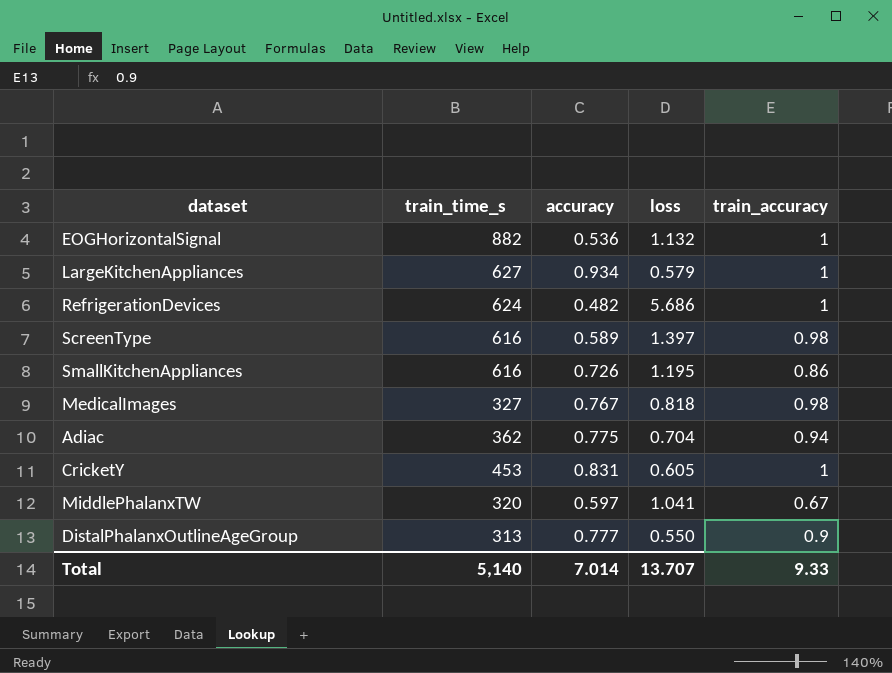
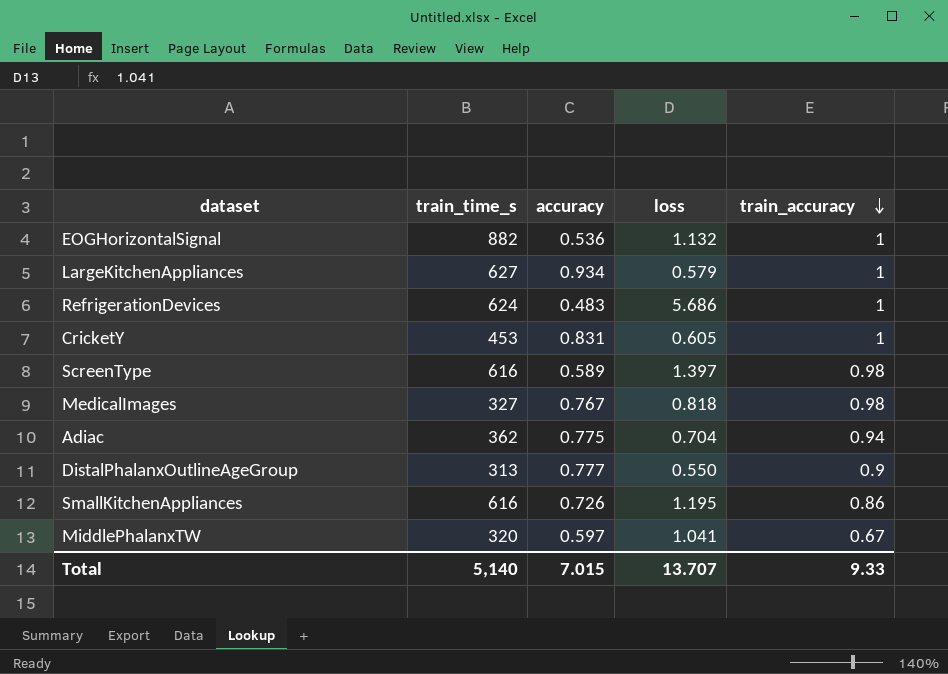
row order: none -> train_accuracy descending
RefrigerationDevices | accuracy: 0.482 -> 0.483
Total | accuracy: 7.014 -> 7.015

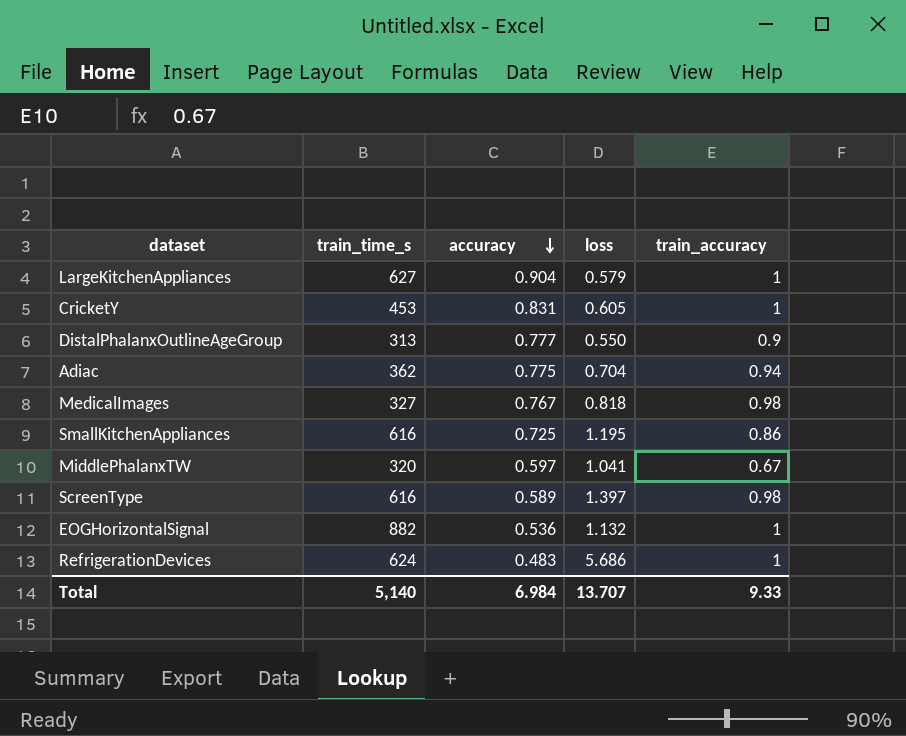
row order: train_accuracy descending -> accuracy descending
LargeKitchenAppliances | accuracy: 0.934 -> 0.904
SmallKitchenAppliances | accuracy: 0.726 -> 0.725
Total | accuracy: 7.015 -> 6.984

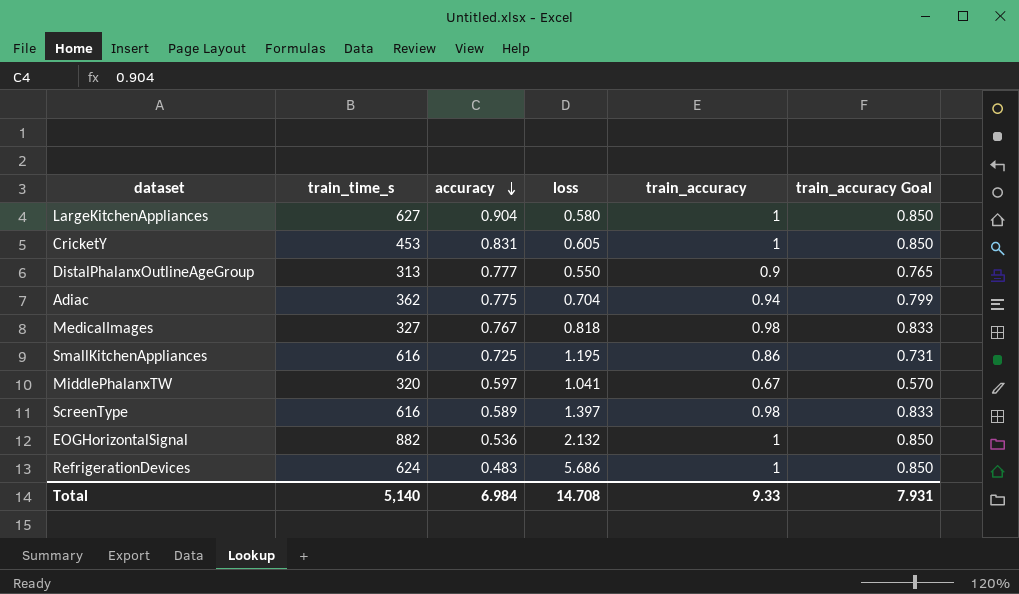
column train_accuracy Goal | formula: none -> [train_accuracy] * 0.85
LargeKitchenAppliances | loss: 0.579 -> 0.580
EOGHorizontalSignal | loss: 1.132 -> 2.132
Total | loss: 13.707 -> 14.708

